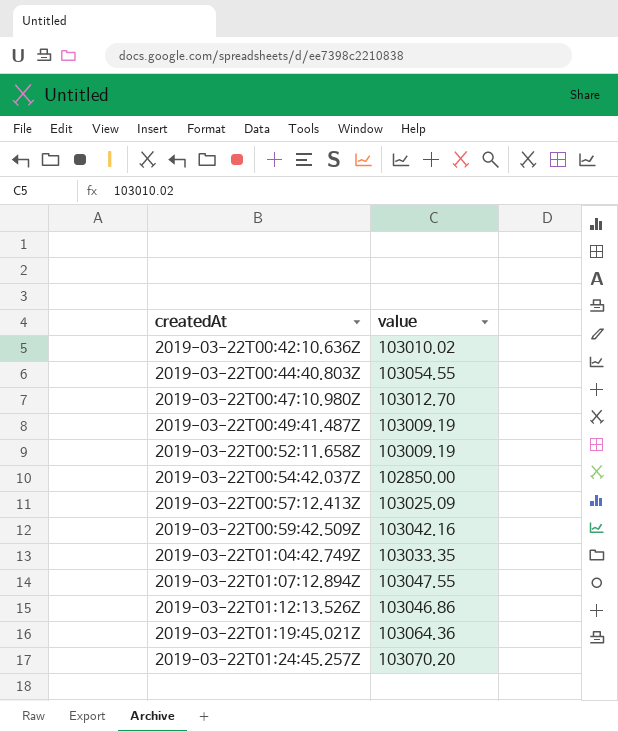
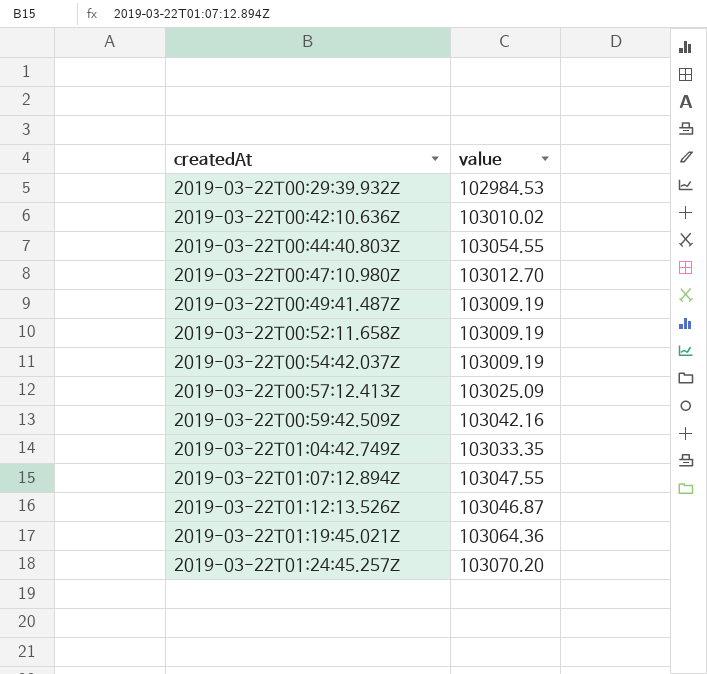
row 2019-03-22T00:29:39.932Z: none -> 102984.53
2019-03-22T00:54:42.037Z | value: 102850.00 -> 103009.19
2019-03-22T01:12:13.526Z | value: 103046.86 -> 103046.87

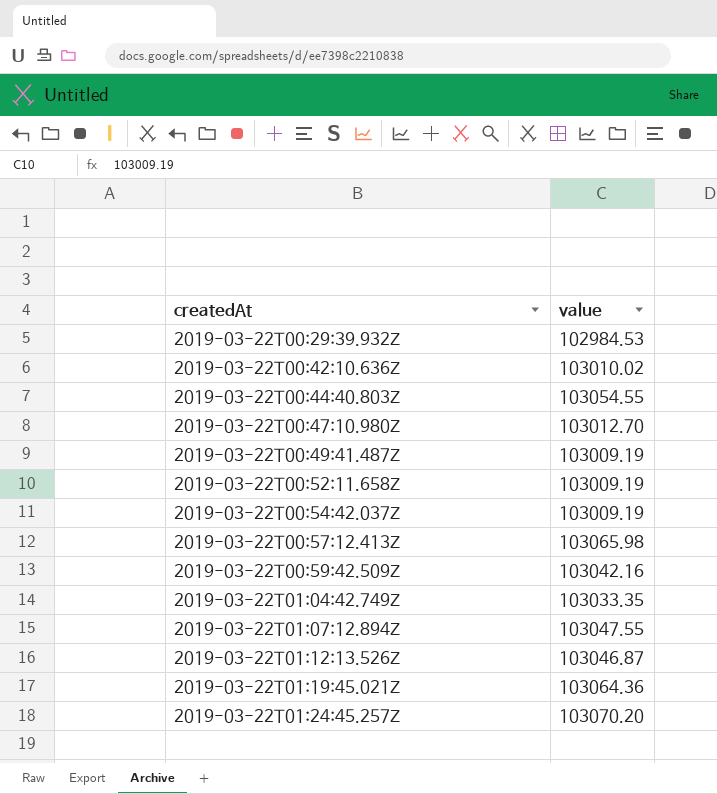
2019-03-22T00:57:12.413Z | value: 103025.09 -> 103065.98

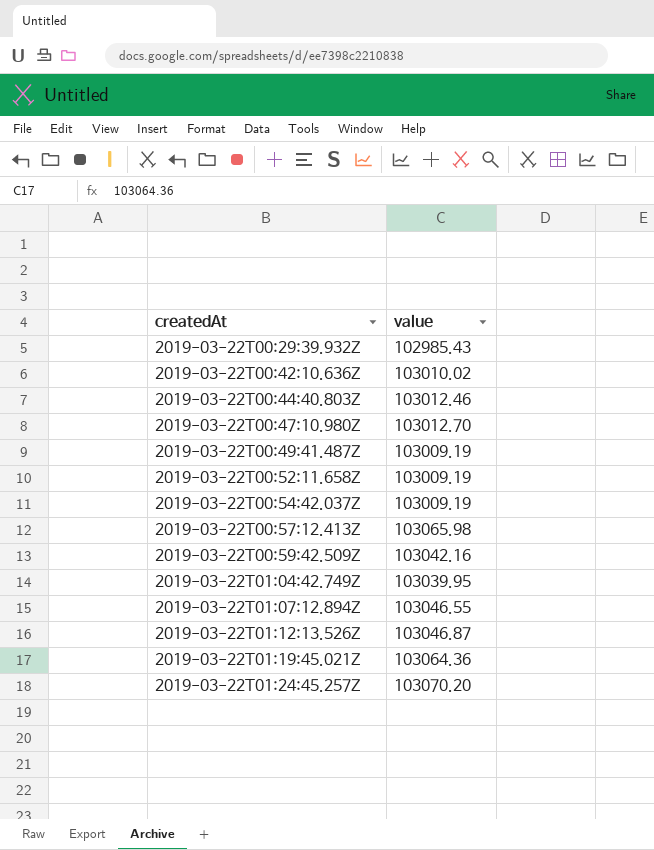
2019-03-22T00:29:39.932Z | value: 102984.53 -> 102985.43
2019-03-22T00:44:40.803Z | value: 103054.55 -> 103012.46
2019-03-22T01:04:42.749Z | value: 103033.35 -> 103039.95
2019-03-22T01:07:12.894Z | value: 103047.55 -> 103046.55

